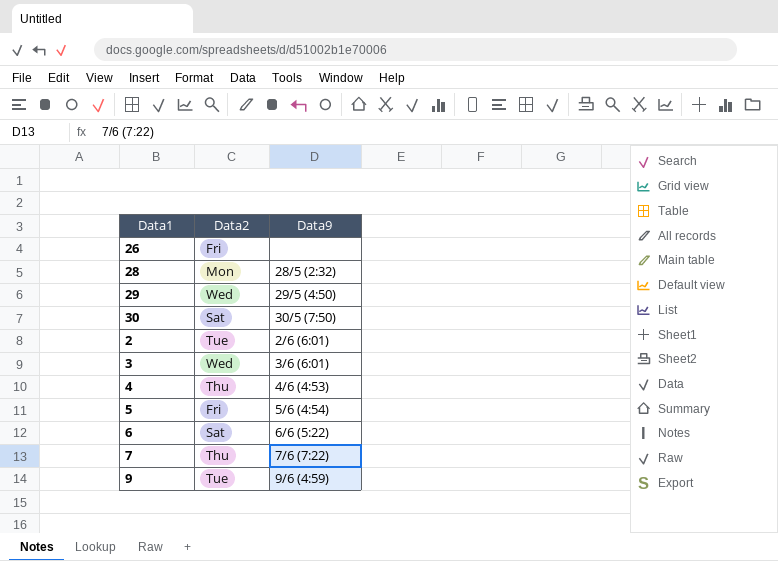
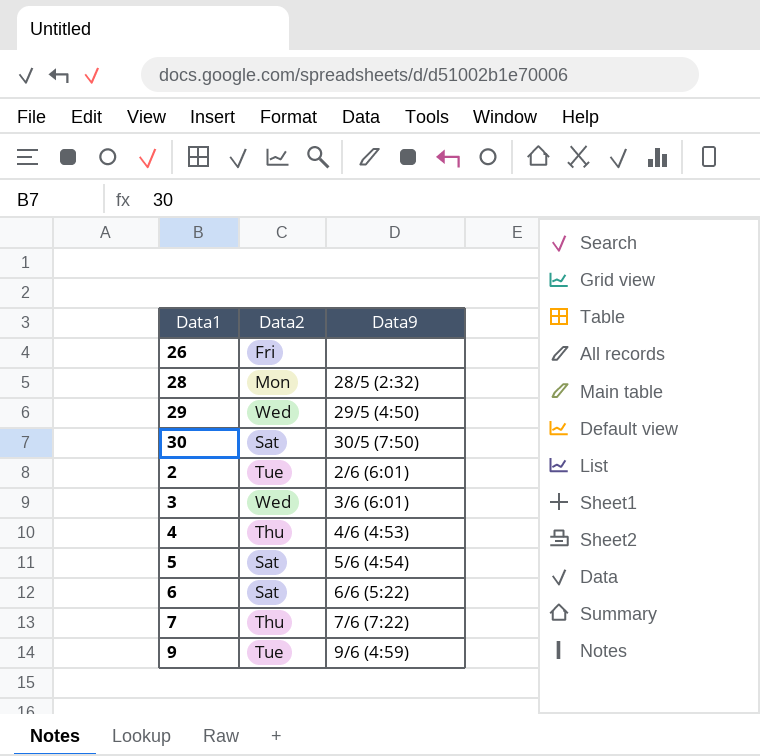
5 | Data2: Fri -> Sat

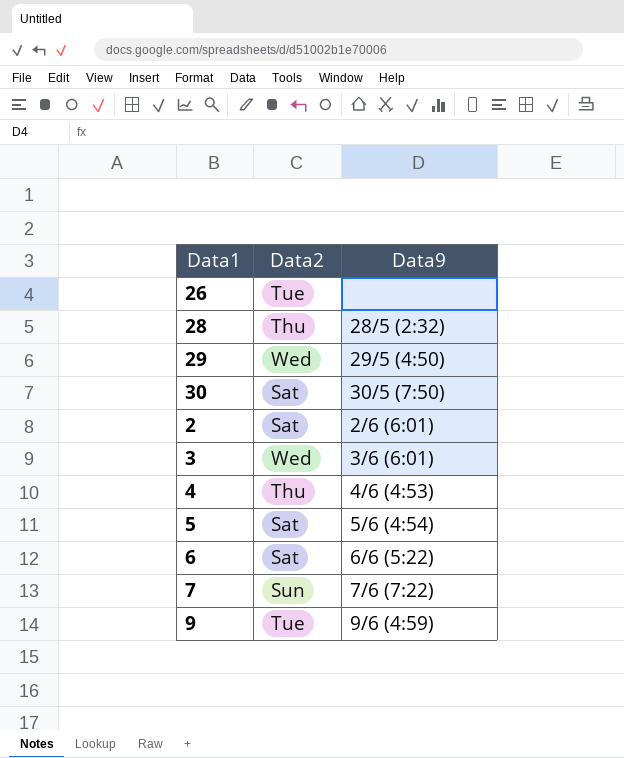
26 | Data2: Fri -> Tue
28 | Data2: Mon -> Thu
2 | Data2: Tue -> Sat
7 | Data2: Thu -> Sun

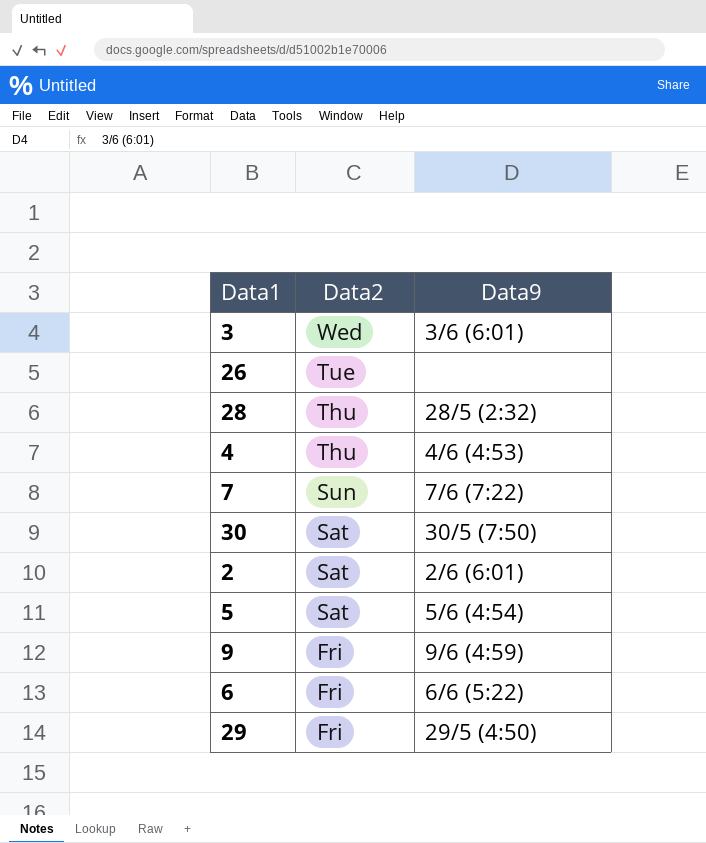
row order: none -> Data2 descending
9 | Data2: Tue -> Fri
6 | Data2: Sat -> Fri
29 | Data2: Wed -> Fri

